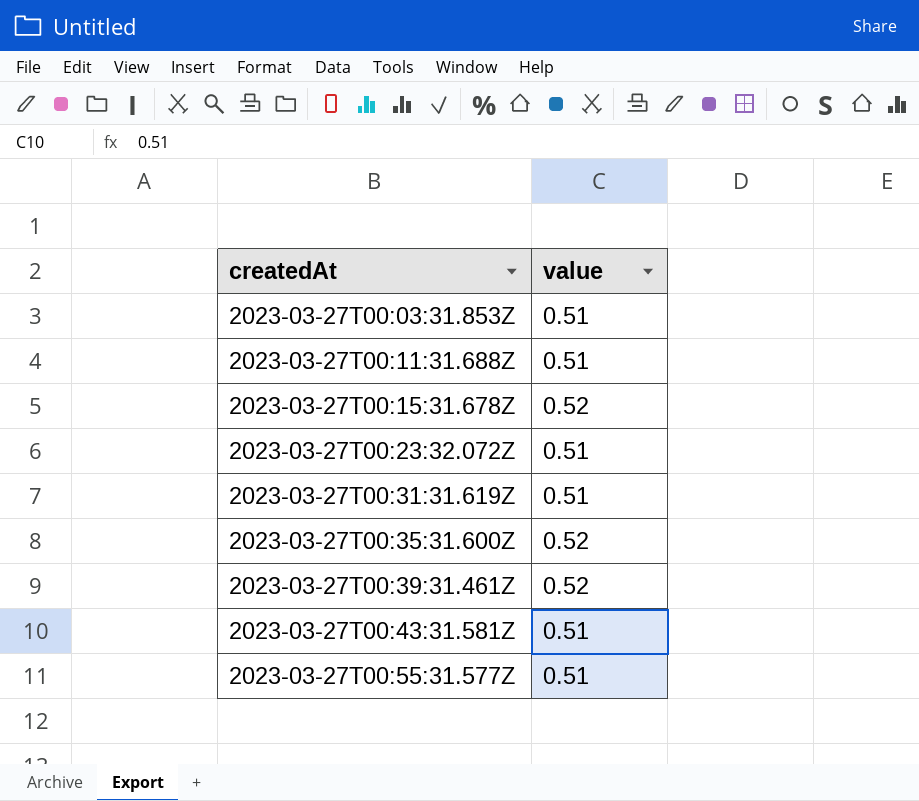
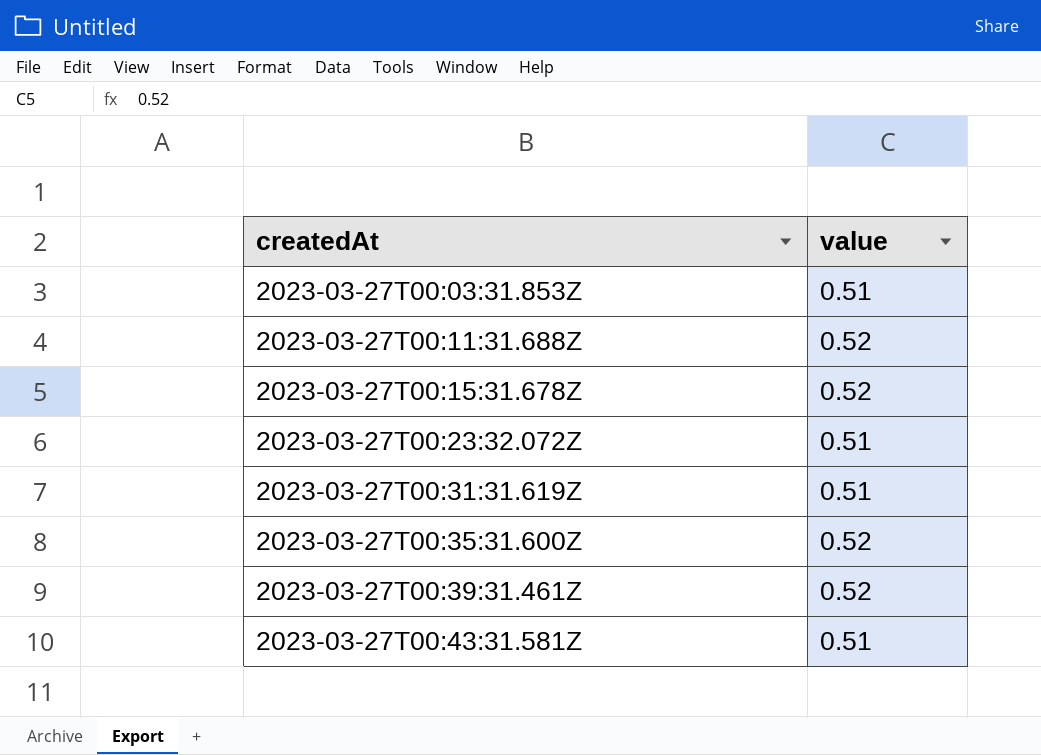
row 2023-03-27T00:55:31.577Z: 0.51 -> none
2023-03-27T00:11:31.688Z | value: 0.51 -> 0.52

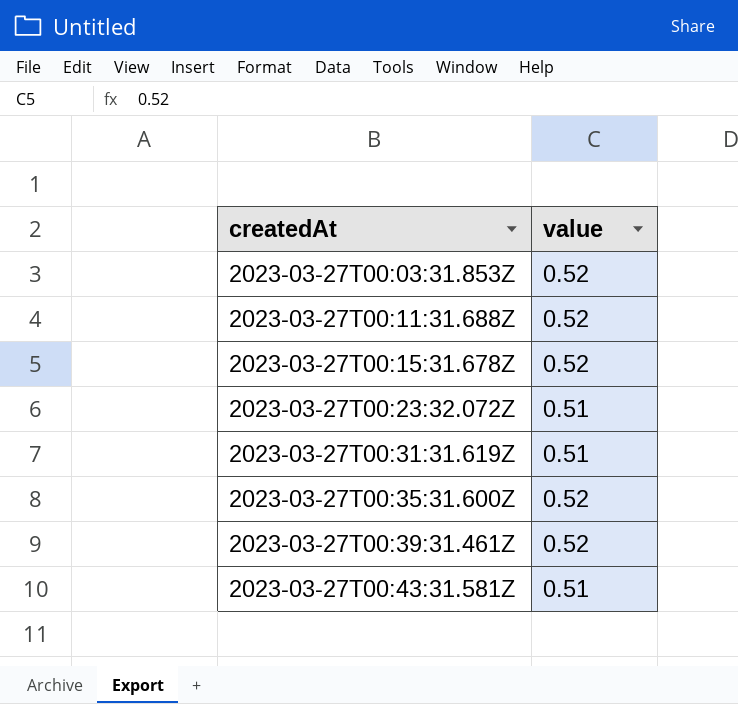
2023-03-27T00:03:31.853Z | value: 0.51 -> 0.52

